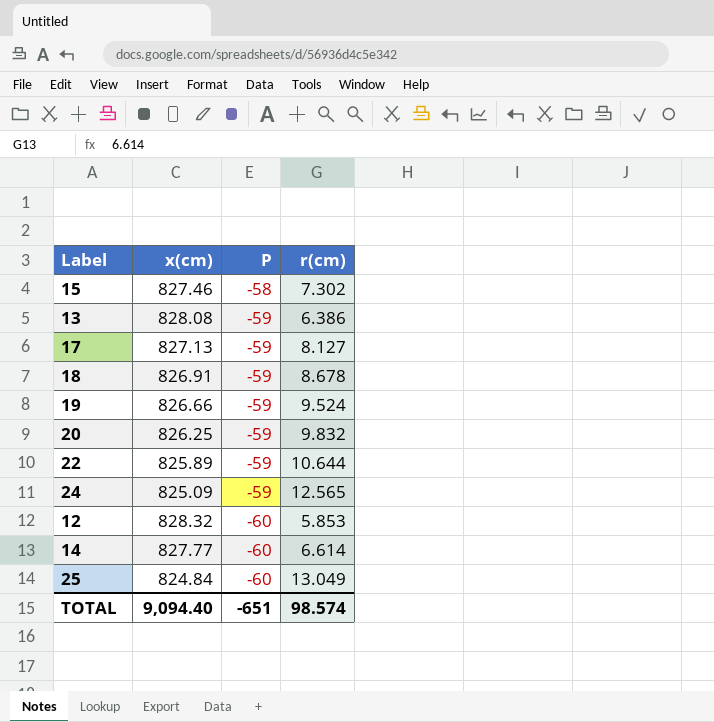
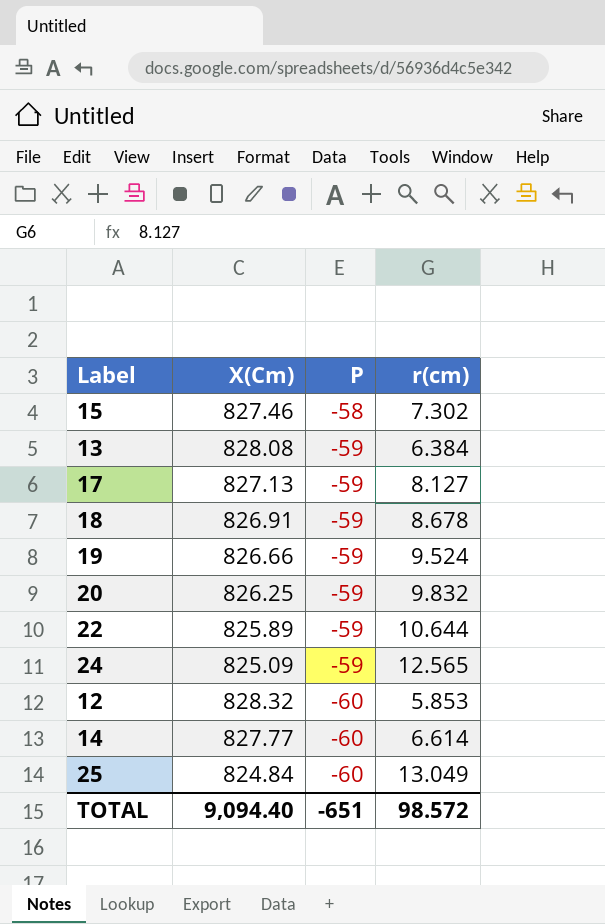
column name: x(cm) -> X(Cm)
13 | r(cm): 6.386 -> 6.384
TOTAL | r(cm): 98.574 -> 98.572

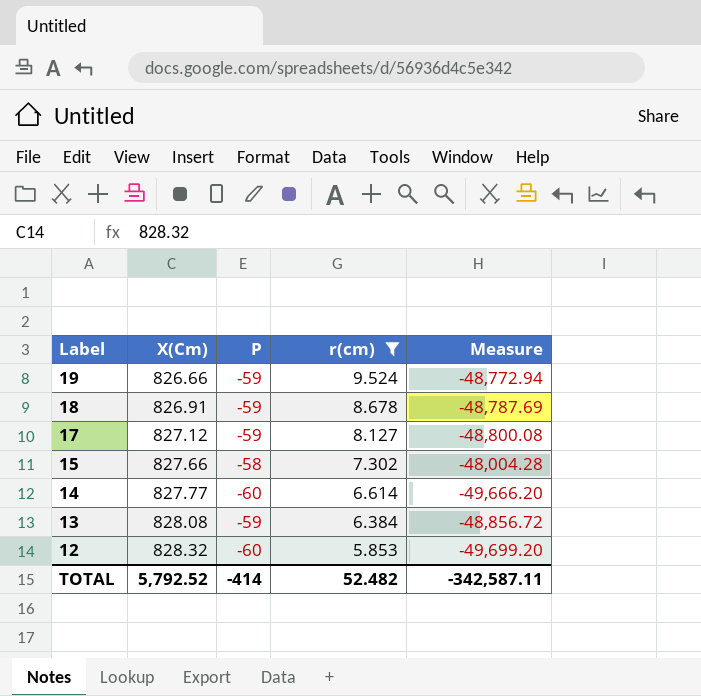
filter: none -> r(cm) <= 9.524
row order: P descending -> Label descending
column Measure | formula: none -> [X(Cm)] * [P]
17 | X(Cm): 827.13 -> 827.12
15 | X(Cm): 827.46 -> 827.66
TOTAL | X(Cm): 9,094.40 -> 5,792.52
TOTAL | P: -651 -> -414
TOTAL | r(cm): 98.572 -> 52.482

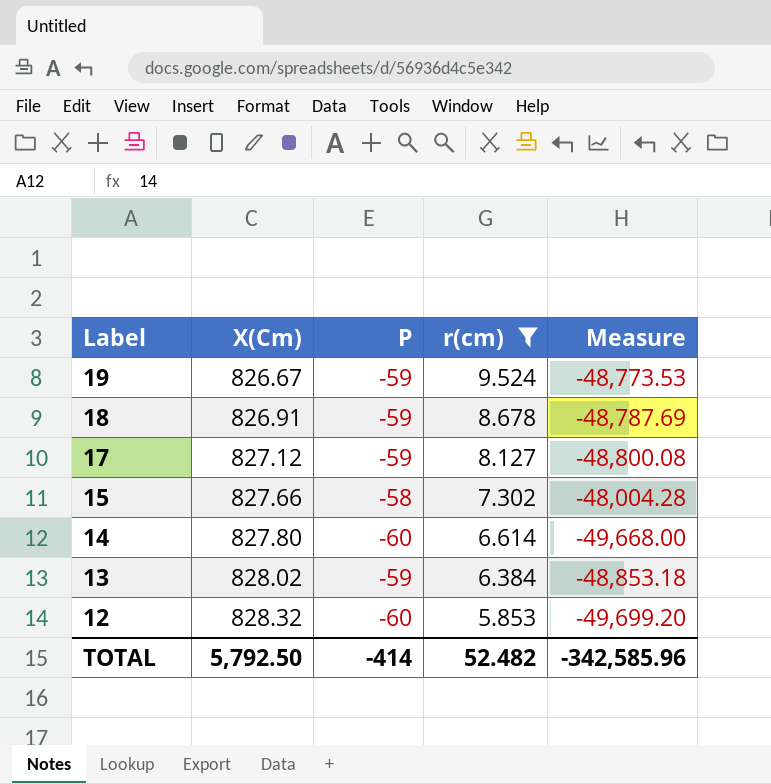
19 | X(Cm): 826.66 -> 826.67
19 | Measure: -48,772.94 -> -48,773.53
14 | X(Cm): 827.77 -> 827.80
14 | Measure: -49,666.20 -> -49,668.00
13 | X(Cm): 828.08 -> 828.02
13 | Measure: -48,856.72 -> -48,853.18
TOTAL | X(Cm): 5,792.52 -> 5,792.50
TOTAL | Measure: -342,587.11 -> -342,585.96

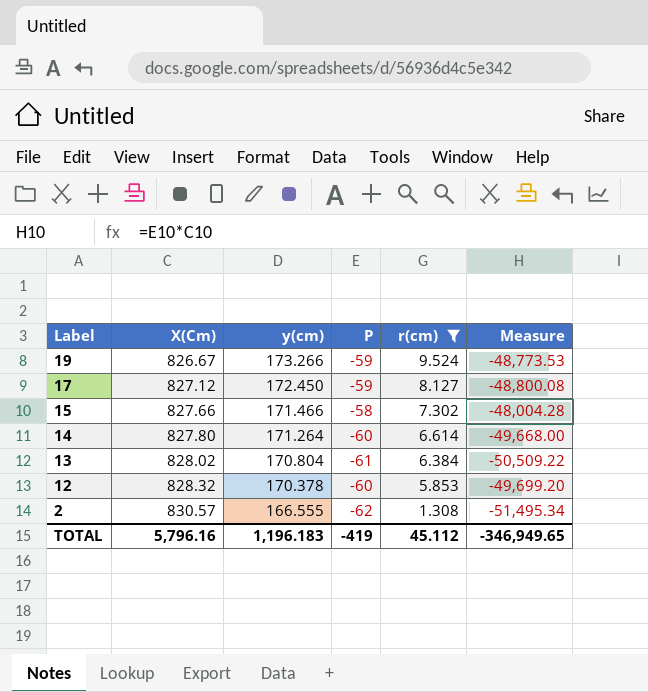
column y(cm) | position: none -> 3
row 18: 826.91 | -59 | 8.678 | -48,787.69 -> none
13 | P: -59 -> -61
13 | Measure: -48,853.18 -> -50,509.22
row 2: none -> 830.57 | 166.555 | -62 | 1.308 | -51,495.34
TOTAL | X(Cm): 5,792.50 -> 5,796.16
TOTAL | P: -414 -> -419
TOTAL | r(cm): 52.482 -> 45.112
TOTAL | Measure: -342,585.96 -> -346,949.65

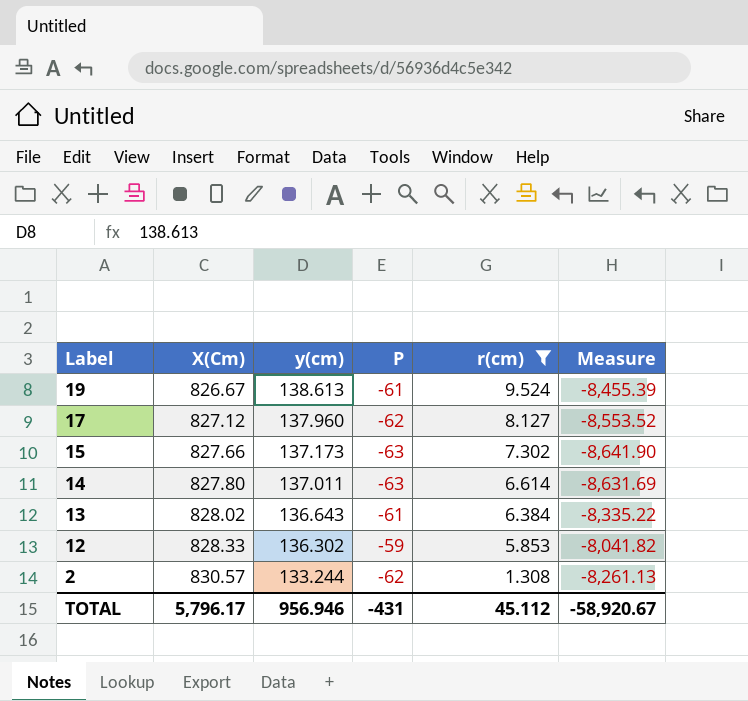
column Measure | formula: [X(Cm)] * [P] -> [y(cm)] * [P]
19 | y(cm): 173.266 -> 138.613
19 | P: -59 -> -61
17 | y(cm): 172.450 -> 137.960
17 | P: -59 -> -62
15 | y(cm): 171.466 -> 137.173
15 | P: -58 -> -63
14 | y(cm): 171.264 -> 137.011
14 | P: -60 -> -63
13 | y(cm): 170.804 -> 136.643
12 | X(Cm): 828.32 -> 828.33
12 | y(cm): 170.378 -> 136.302
12 | P: -60 -> -59
2 | y(cm): 166.555 -> 133.244
TOTAL | X(Cm): 5,796.16 -> 5,796.17
TOTAL | y(cm): 1,196.183 -> 956.946
TOTAL | P: -419 -> -431
TOTAL | Measure: -346,949.65 -> -58,920.67

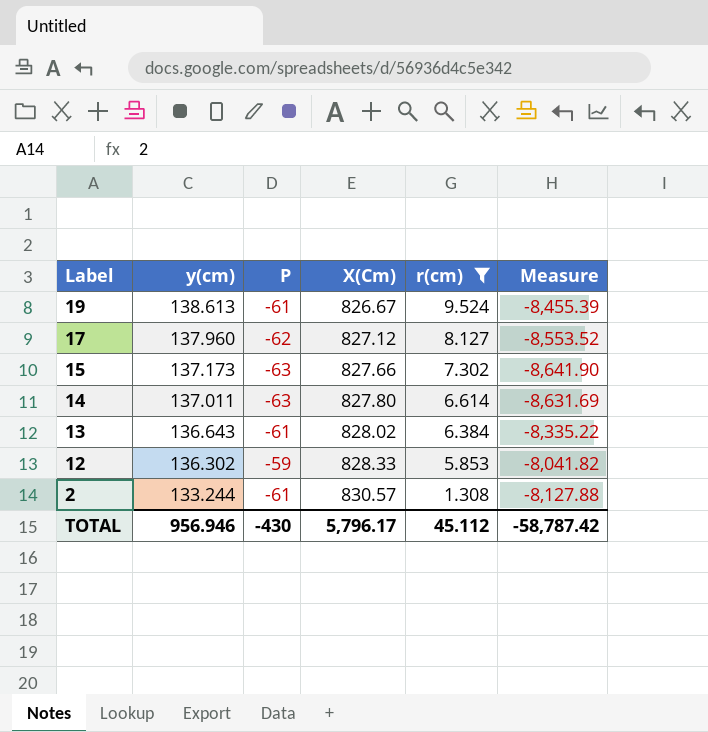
column X(Cm) | position: 2 -> 4
2 | P: -62 -> -61
2 | Measure: -8,261.13 -> -8,127.88
TOTAL | P: -431 -> -430
TOTAL | Measure: -58,920.67 -> -58,787.42

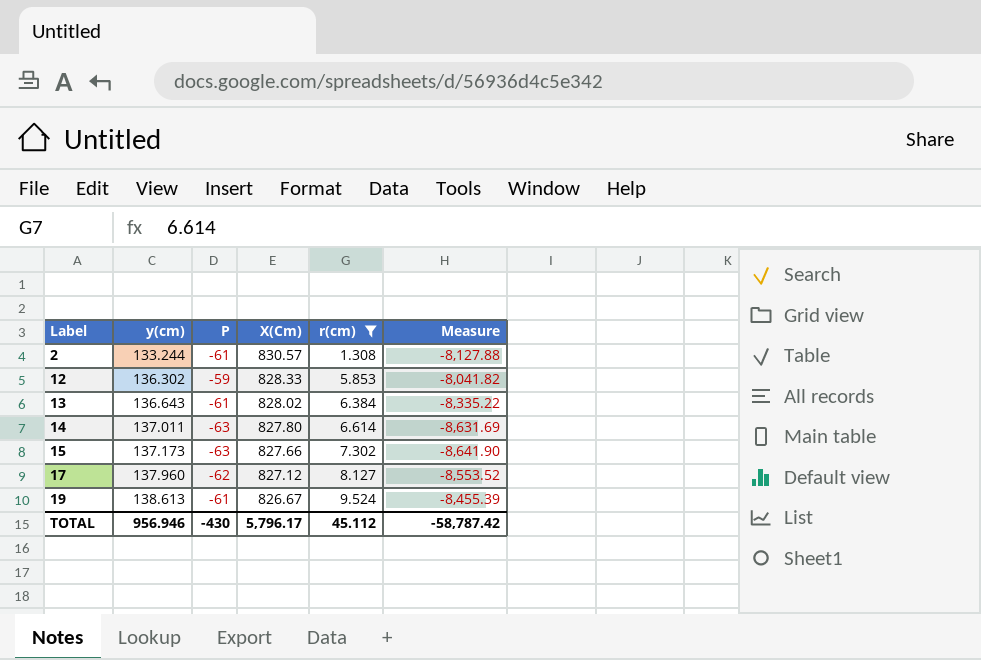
row order: Label descending -> Label ascending

